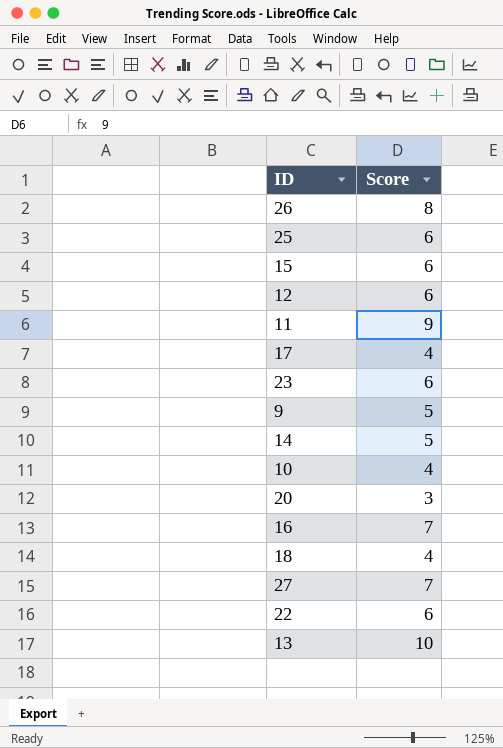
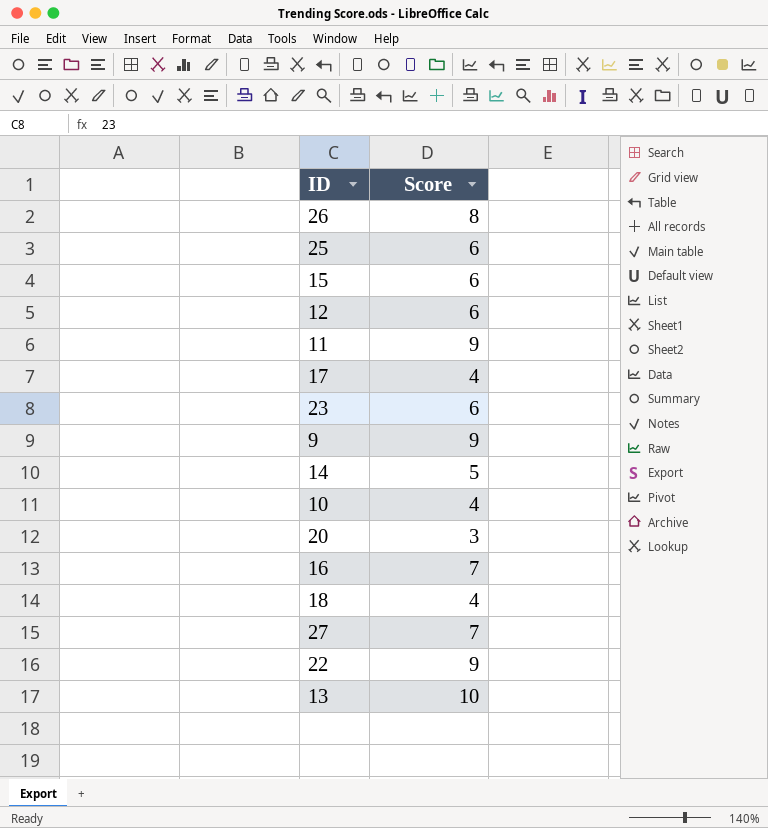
9 | Score: 5 -> 9
22 | Score: 6 -> 9

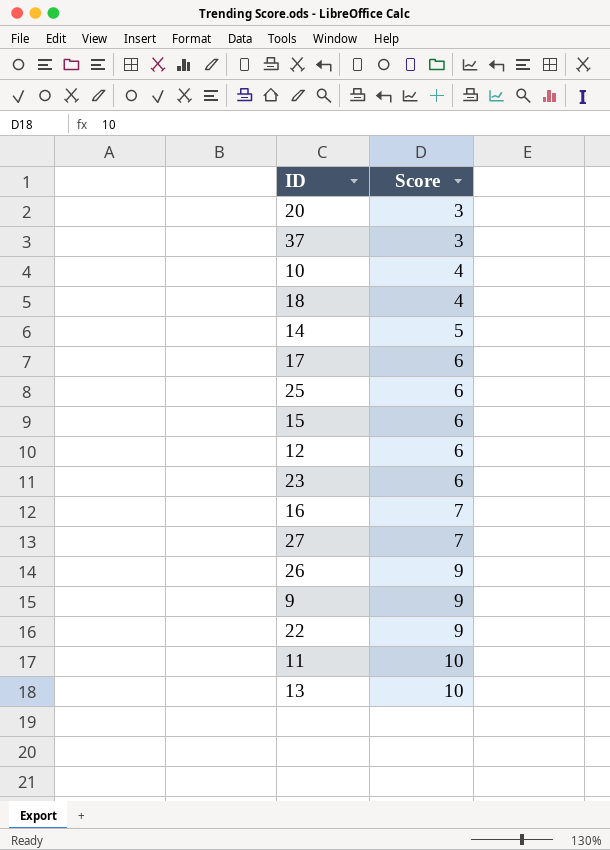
row order: none -> Score ascending
row 37: none -> 3
17 | Score: 4 -> 6
26 | Score: 8 -> 9
11 | Score: 9 -> 10

